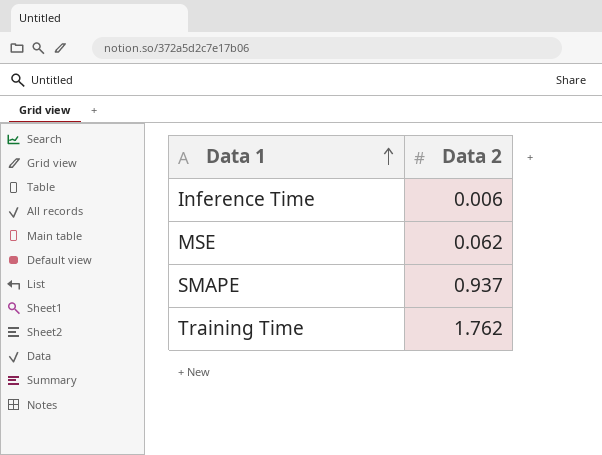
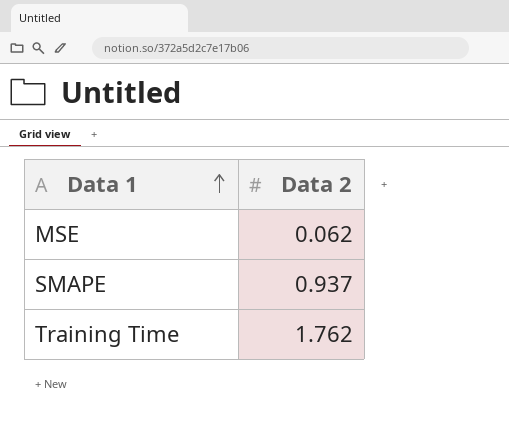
row Inference Time: 0.006 -> none

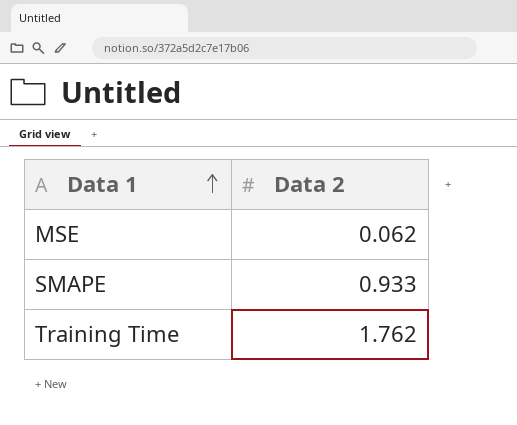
SMAPE | Data 2: 0.937 -> 0.933

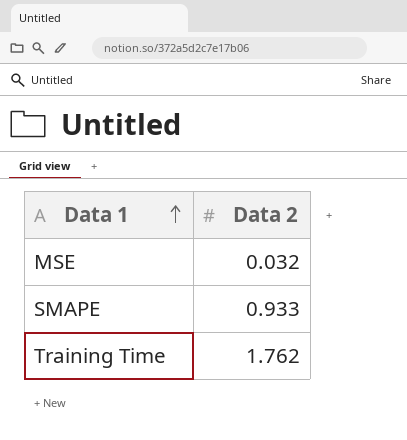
MSE | Data 2: 0.062 -> 0.032

